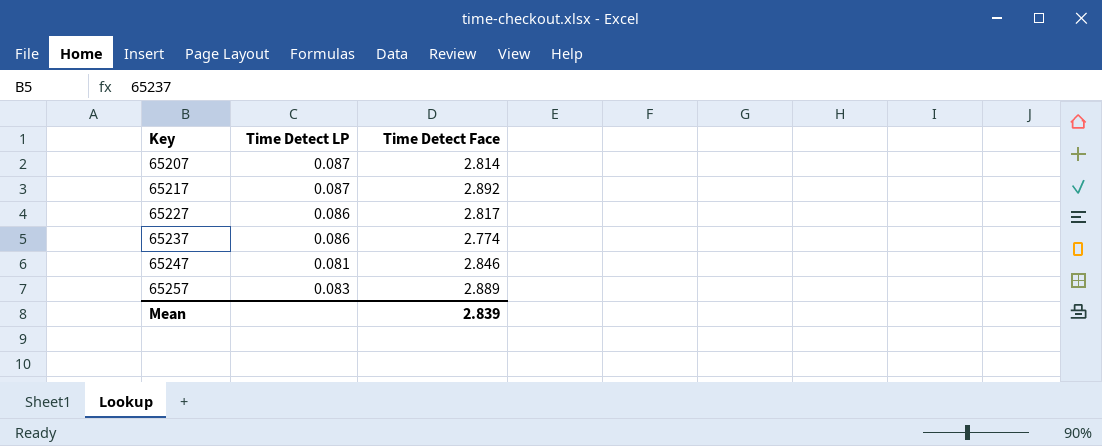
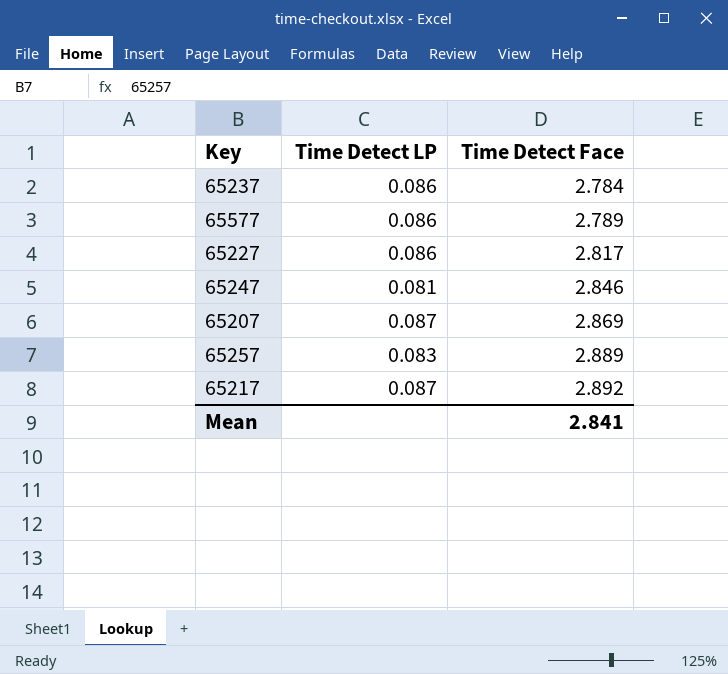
row order: Key ascending -> Time Detect Face ascending
65237 | Time Detect Face: 2.774 -> 2.784
row 65577: none -> 0.086 | 2.789
65207 | Time Detect Face: 2.814 -> 2.869
Mean | Time Detect Face: 2.839 -> 2.841

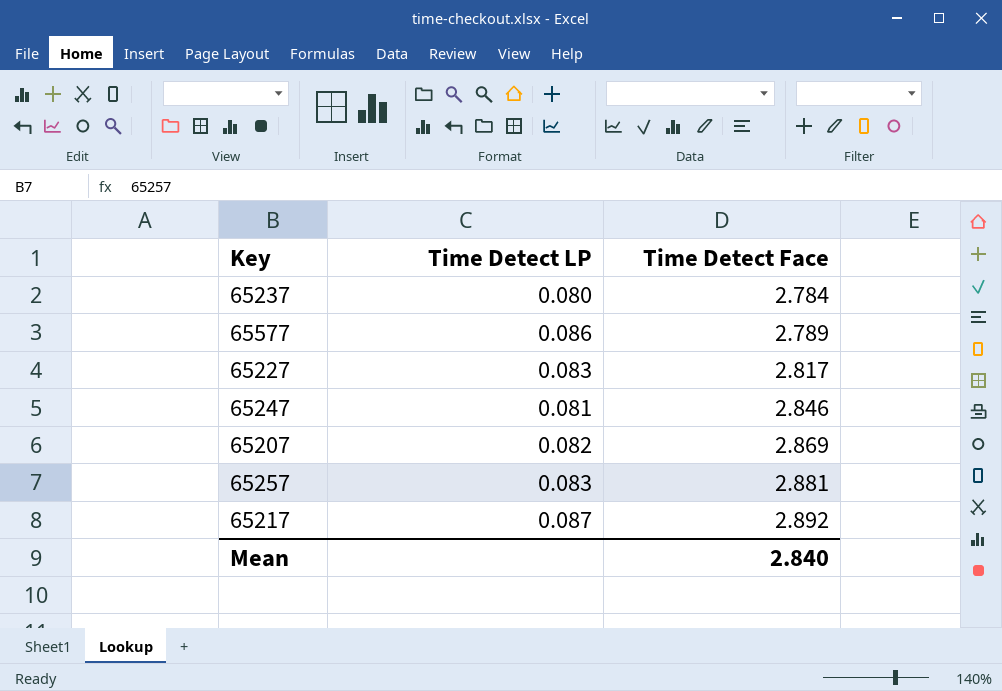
65237 | Time Detect LP: 0.086 -> 0.080
65227 | Time Detect LP: 0.086 -> 0.083
65207 | Time Detect LP: 0.087 -> 0.082
65257 | Time Detect Face: 2.889 -> 2.881
Mean | Time Detect Face: 2.841 -> 2.840

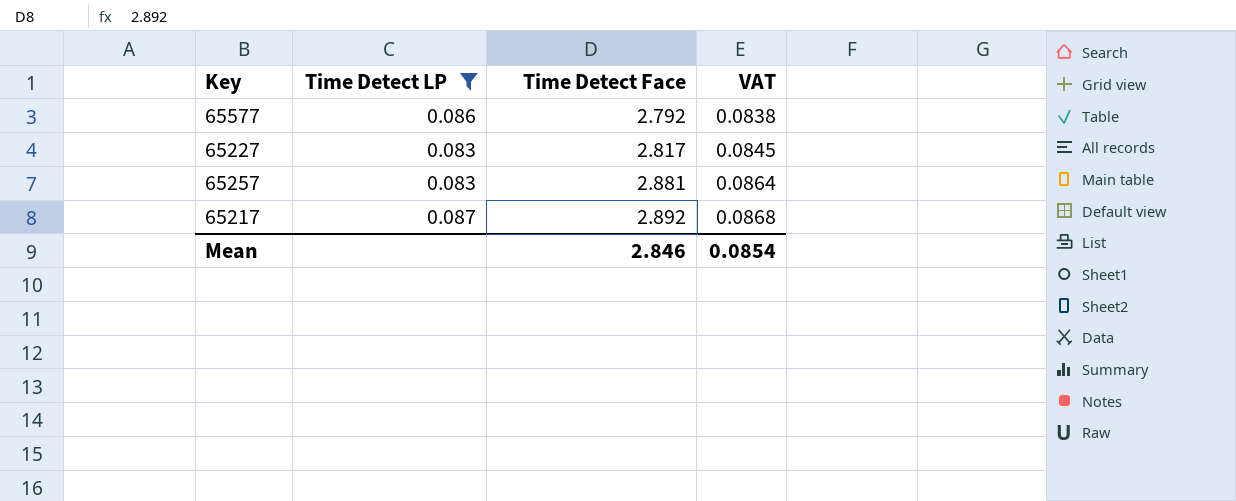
filter: none -> Time Detect LP >= 0.083
column VAT | formula: none -> [Time Detect Face] * 0.03
65577 | Time Detect Face: 2.789 -> 2.792
Mean | Time Detect Face: 2.840 -> 2.846

